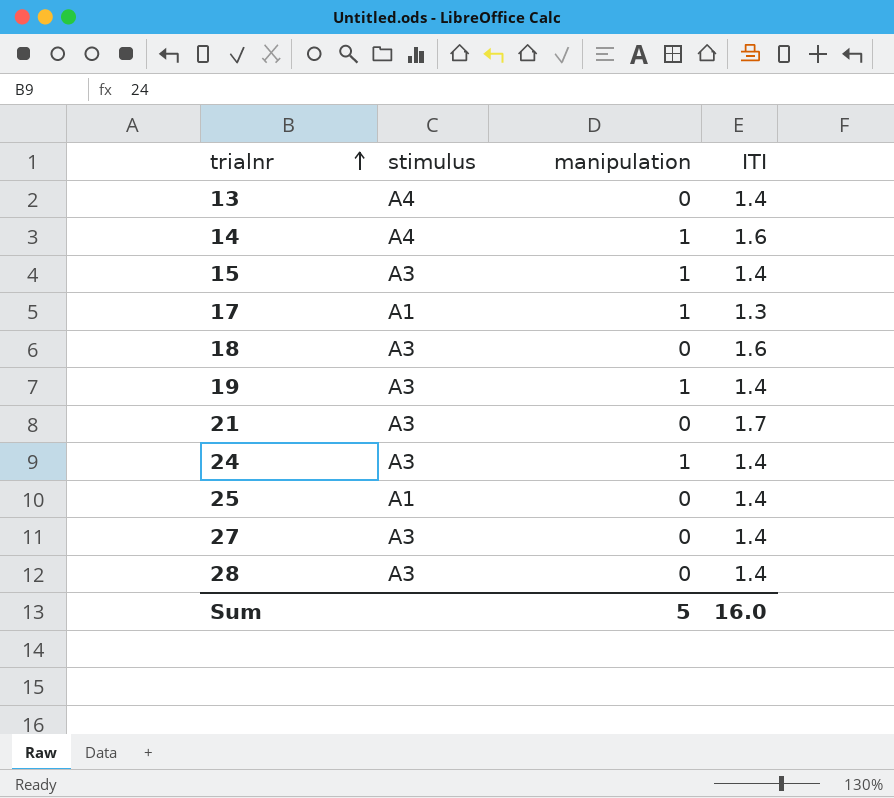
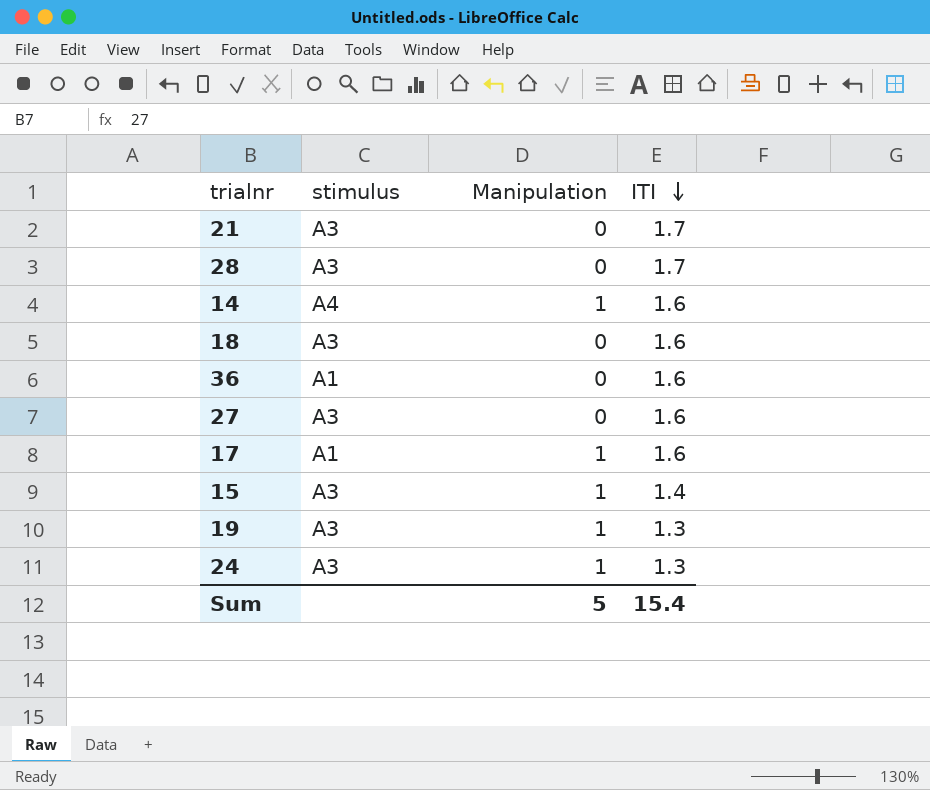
row order: trialnr ascending -> ITI descending
column name: manipulation -> Manipulation
row 13: A4 | 0 | 1.4 -> none
row 25: A1 | 0 | 1.4 -> none
28 | ITI: 1.4 -> 1.7
row 36: none -> A1 | 0 | 1.6
27 | ITI: 1.4 -> 1.6
17 | ITI: 1.3 -> 1.6
19 | ITI: 1.4 -> 1.3
24 | ITI: 1.4 -> 1.3
Sum | ITI: 16.0 -> 15.4

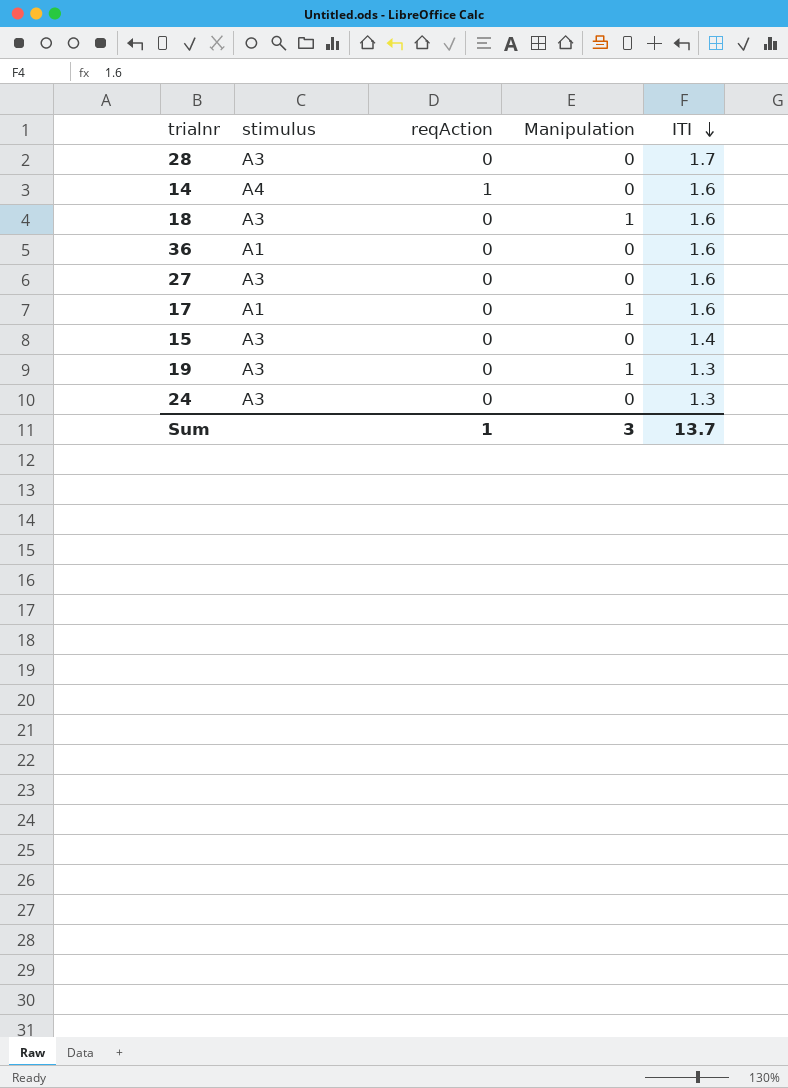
column reqAction | position: none -> 3
row 21: A3 | 0 | 1.7 -> none
14 | Manipulation: 1 -> 0
18 | Manipulation: 0 -> 1
15 | Manipulation: 1 -> 0
24 | Manipulation: 1 -> 0
Sum | Manipulation: 5 -> 3
Sum | ITI: 15.4 -> 13.7

